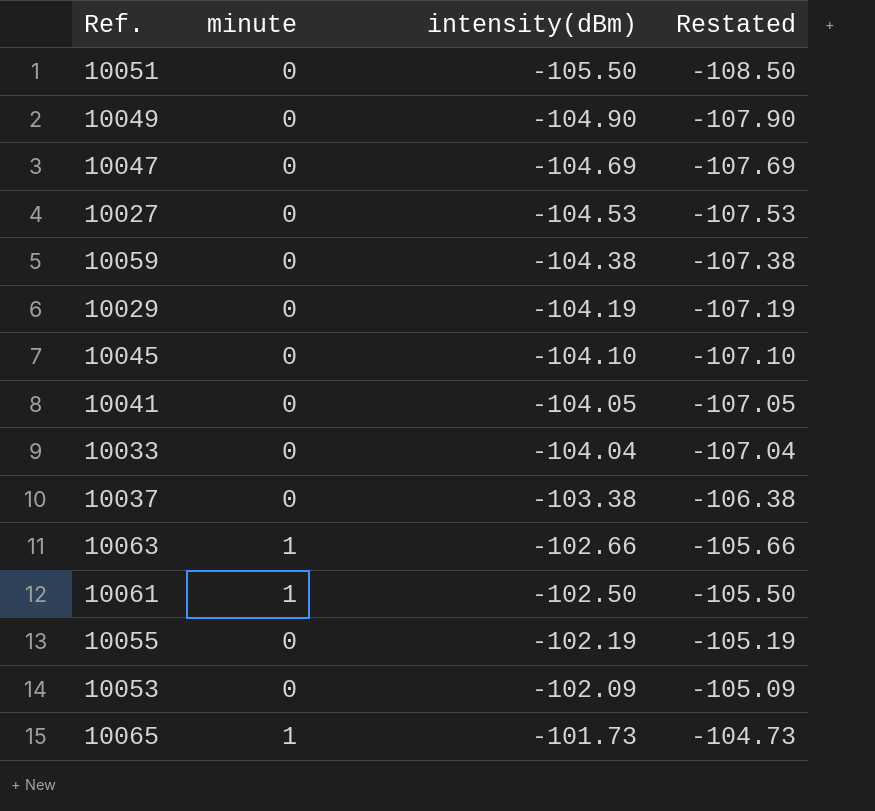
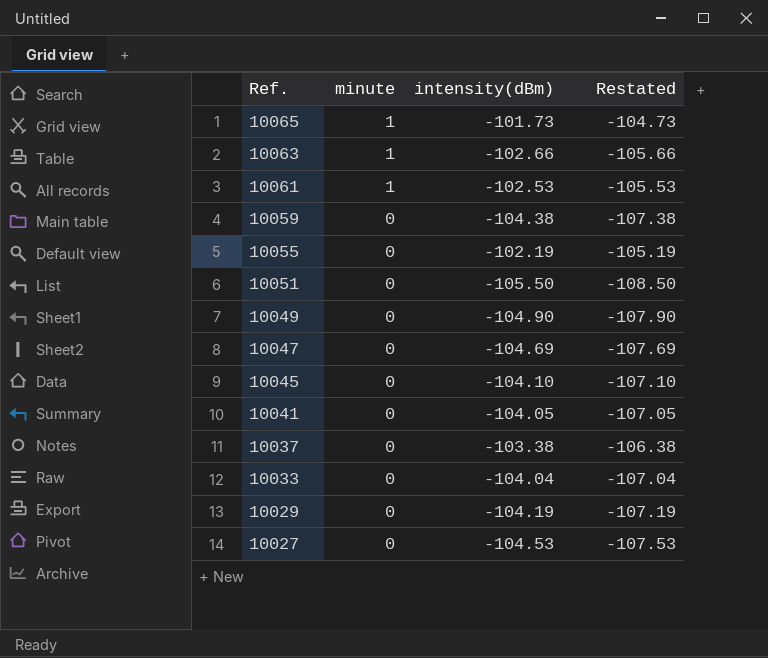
row order: intensity(dBm) ascending -> Ref. descending
row 10053: 0 | -102.09 | -105.09 -> none
10061 | intensity(dBm): -102.50 -> -102.53
10061 | Restated: -105.50 -> -105.53

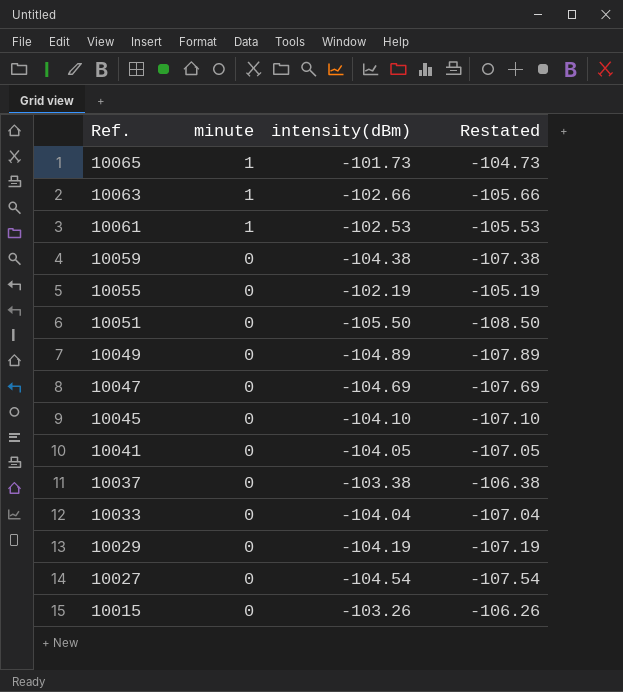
10049 | intensity(dBm): -104.90 -> -104.89
10049 | Restated: -107.90 -> -107.89
10027 | intensity(dBm): -104.53 -> -104.54
10027 | Restated: -107.53 -> -107.54
row 10015: none -> 0 | -103.26 | -106.26

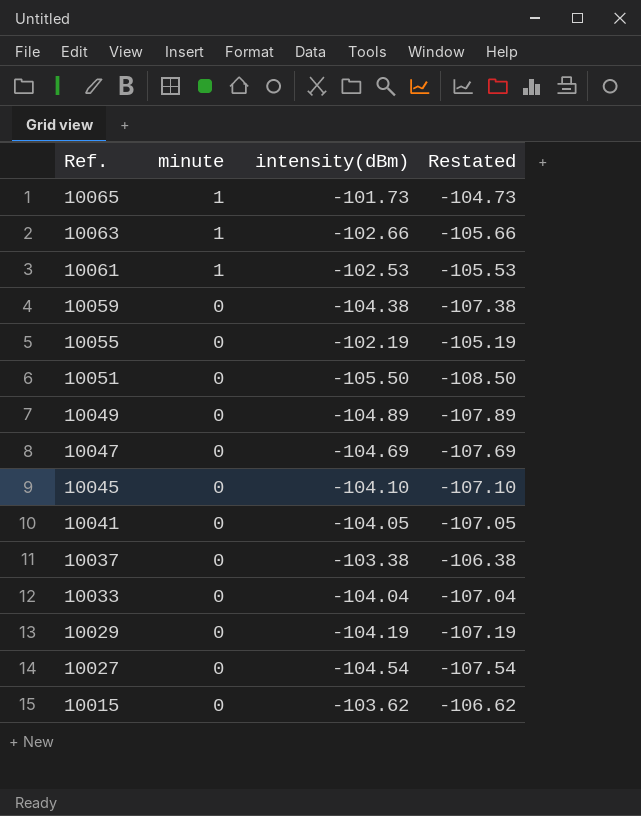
10015 | intensity(dBm): -103.26 -> -103.62
10015 | Restated: -106.26 -> -106.62

